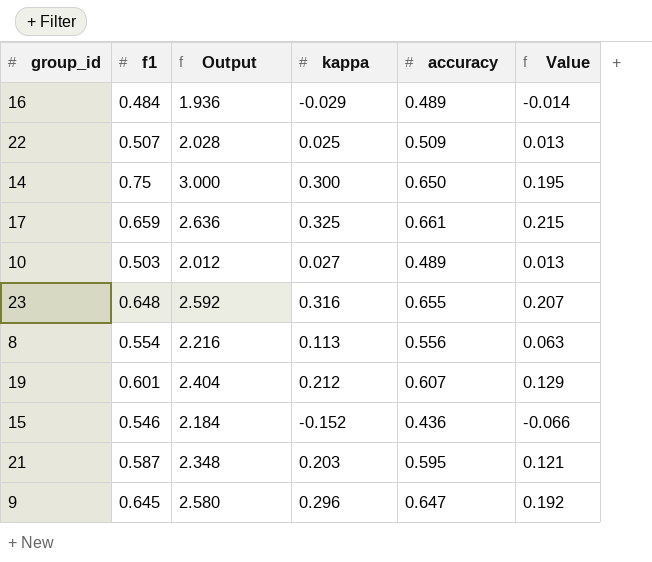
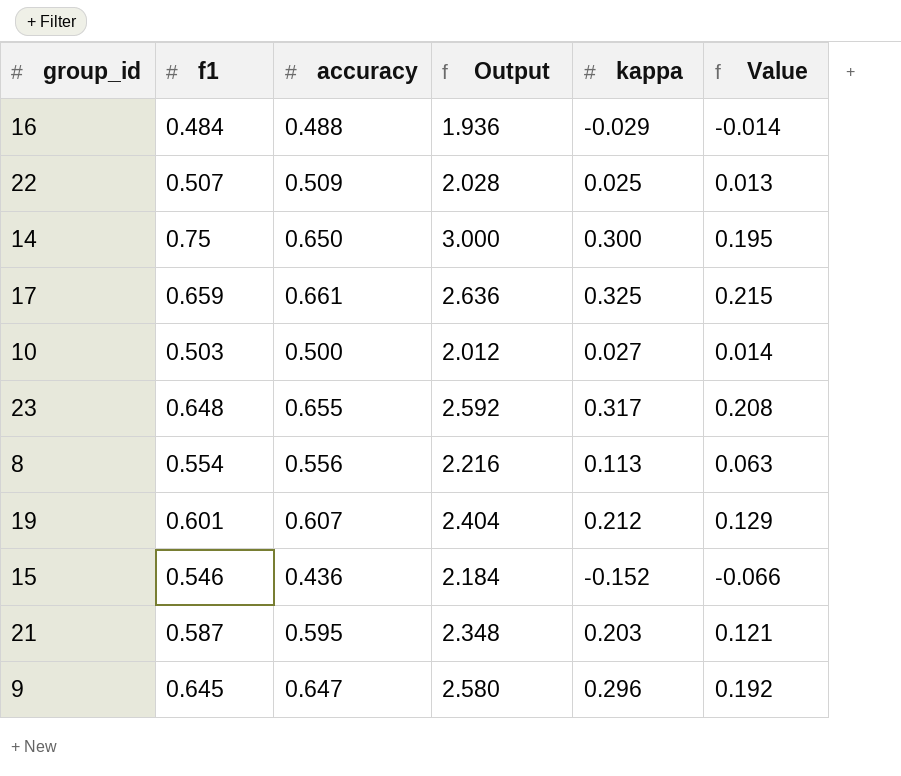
column accuracy | position: 5 -> 3
16 | accuracy: 0.489 -> 0.488
10 | accuracy: 0.489 -> 0.500
10 | Value: 0.013 -> 0.014
23 | kappa: 0.316 -> 0.317
23 | Value: 0.207 -> 0.208

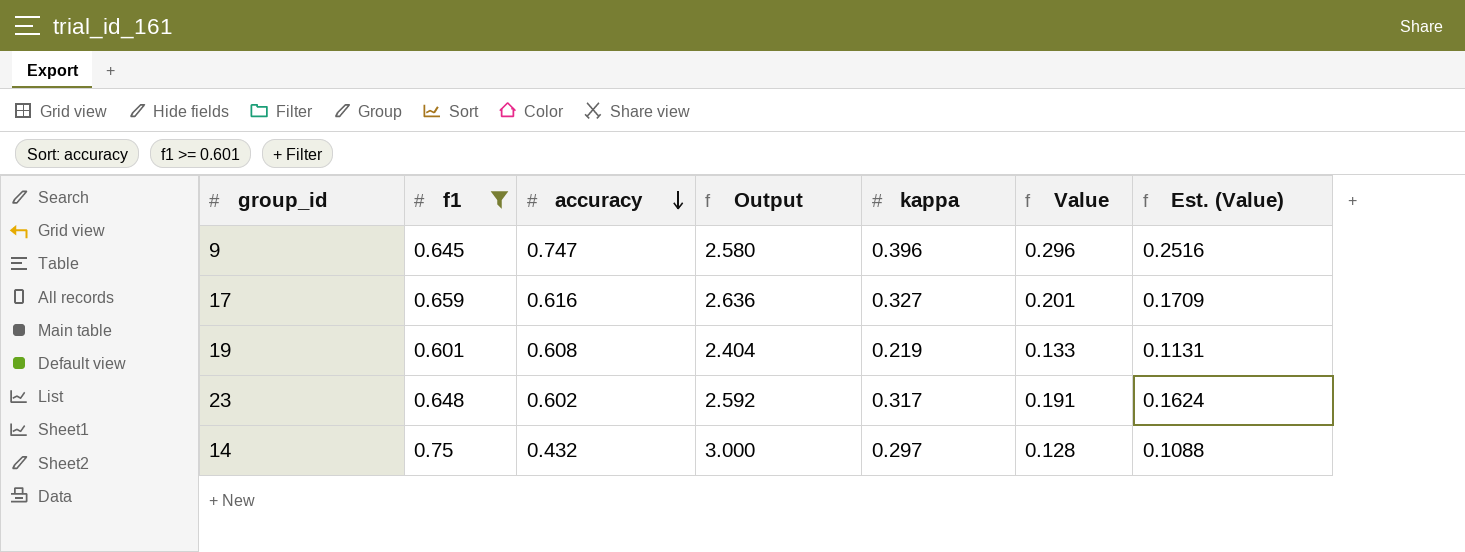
filter: none -> f1 >= 0.601
row order: none -> accuracy descending
column Est. (Value) | formula: none -> [Value] * 0.85
9 | accuracy: 0.647 -> 0.747
9 | kappa: 0.296 -> 0.396
9 | Value: 0.192 -> 0.296
17 | accuracy: 0.661 -> 0.616
17 | kappa: 0.325 -> 0.327
17 | Value: 0.215 -> 0.201
19 | accuracy: 0.607 -> 0.608
19 | kappa: 0.212 -> 0.219
19 | Value: 0.129 -> 0.133
23 | accuracy: 0.655 -> 0.602
23 | Value: 0.208 -> 0.191
14 | accuracy: 0.650 -> 0.432
14 | kappa: 0.300 -> 0.297
14 | Value: 0.195 -> 0.128

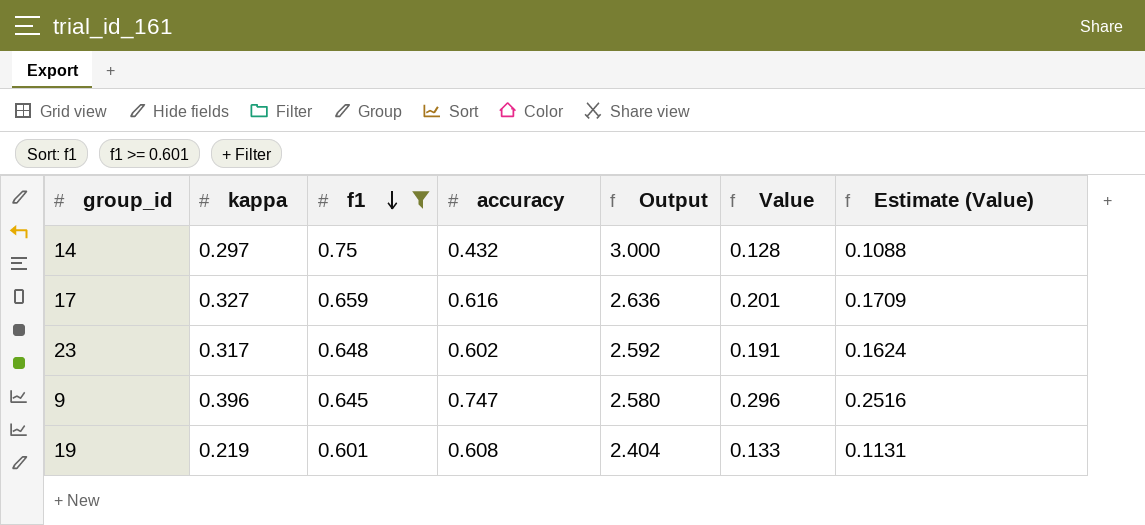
row order: accuracy descending -> f1 descending
column kappa | position: 5 -> 2
column name: Est. (Value) -> Estimate (Value)

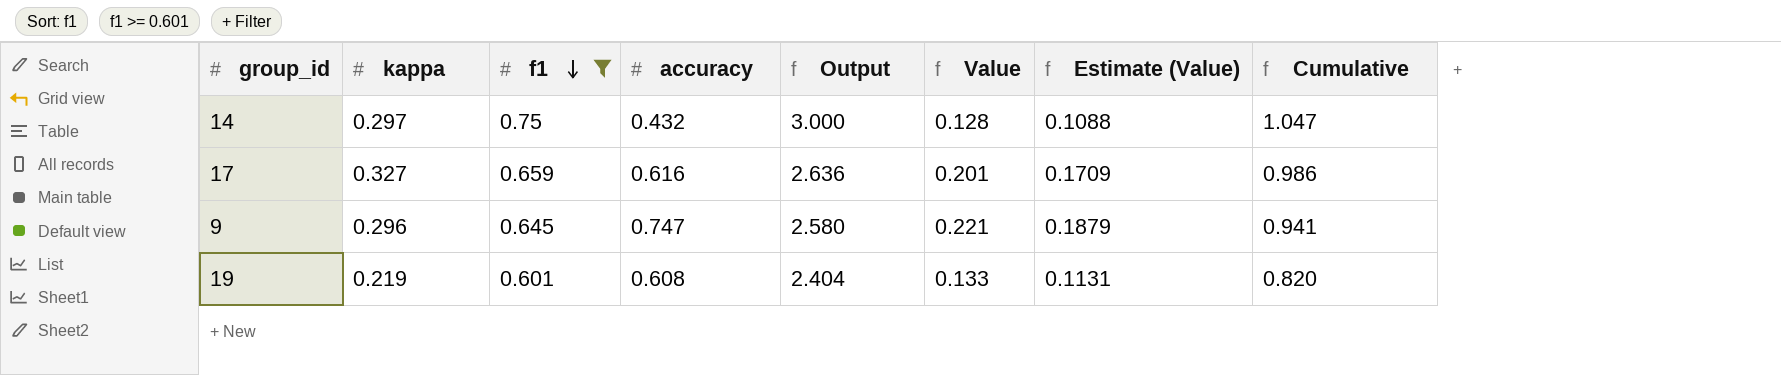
column Cumulative | formula: none -> [kappa] + [f1]
row 23: 0.317 | 0.648 | 0.602 | 2.592 | 0.191 | 0.1624 -> none
9 | kappa: 0.396 -> 0.296
9 | Value: 0.296 -> 0.221
9 | Estimate (Value): 0.2516 -> 0.1879

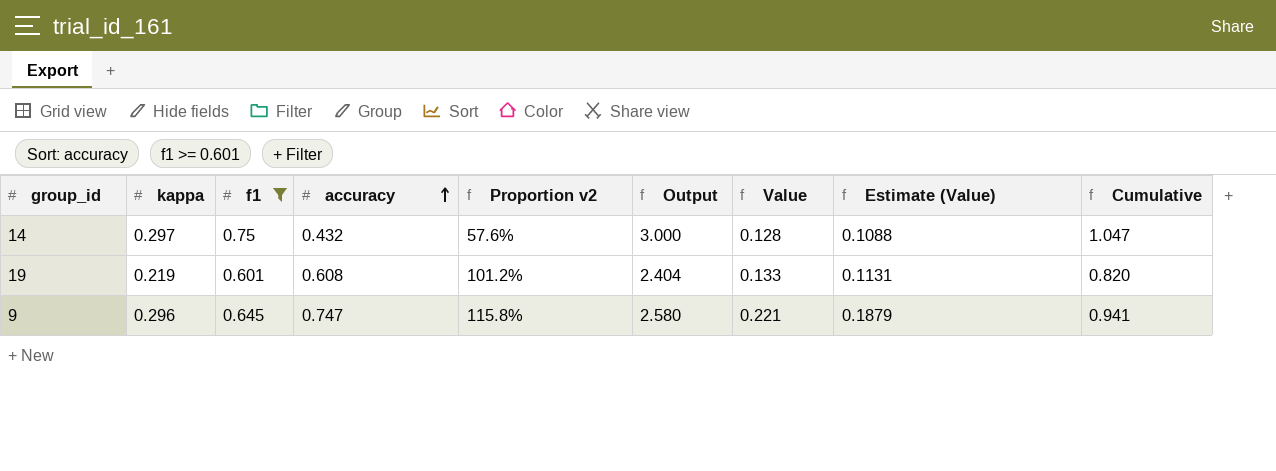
row order: f1 descending -> accuracy ascending
column Proportion v2 | formula: none -> [accuracy] / [f1]
row 17: 0.327 | 0.659 | 0.616 | 2.636 | 0.201 | 0.1709 | 0.986 -> none

